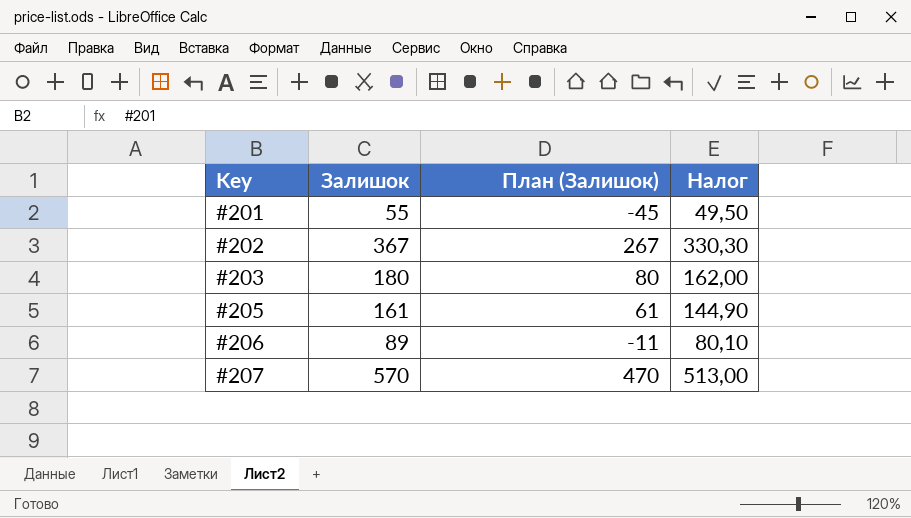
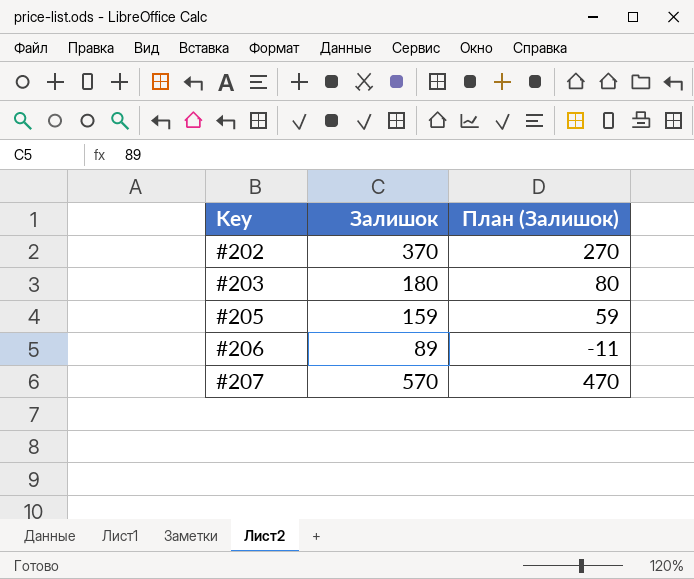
column Налог | formula: [Залишок] * 0,9 -> none
row #201: 55 | -45 | 49,50 -> none
#202 | Залишок: 367 -> 370
#202 | План (Залишок): 267 -> 270
#205 | Залишок: 161 -> 159
#205 | План (Залишок): 61 -> 59

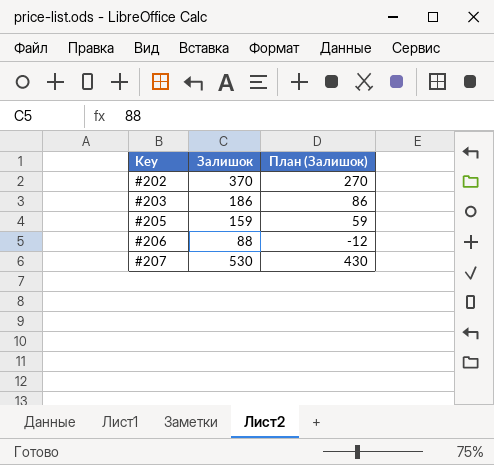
#203 | Залишок: 180 -> 186
#203 | План (Залишок): 80 -> 86
#206 | Залишок: 89 -> 88
#206 | План (Залишок): -11 -> -12
#207 | Залишок: 570 -> 530
#207 | План (Залишок): 470 -> 430

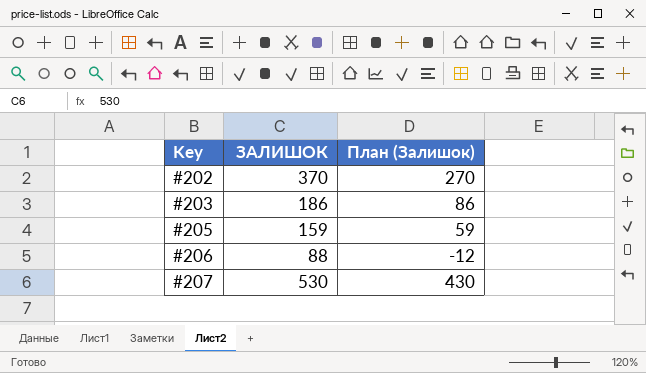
column name: Залишок -> ЗАЛИШОК

